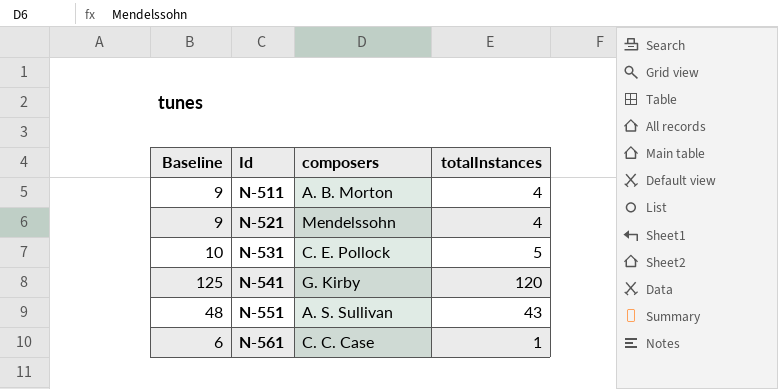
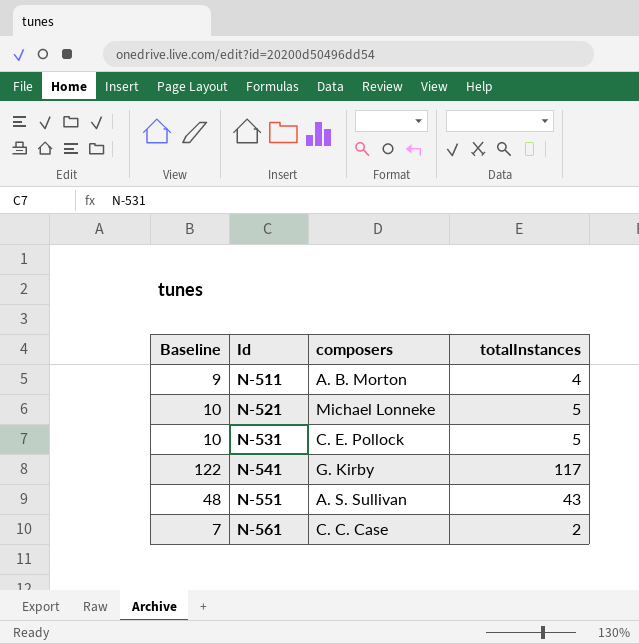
N-521 | Baseline: 9 -> 10
N-521 | composers: Mendelssohn -> Michael Lonneke
N-521 | totalInstances: 4 -> 5
N-541 | Baseline: 125 -> 122
N-541 | totalInstances: 120 -> 117
N-561 | Baseline: 6 -> 7
N-561 | totalInstances: 1 -> 2

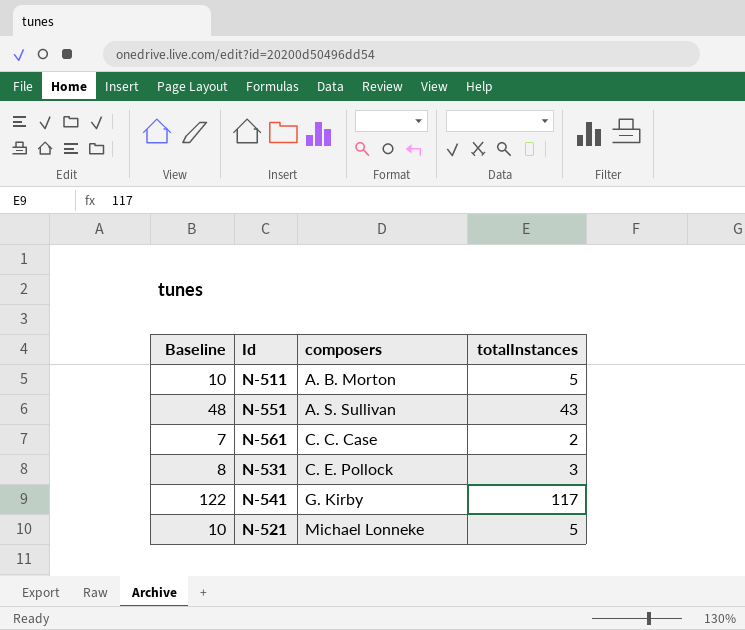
row order: Id ascending -> composers ascending
N-511 | Baseline: 9 -> 10
N-511 | totalInstances: 4 -> 5
N-531 | Baseline: 10 -> 8
N-531 | totalInstances: 5 -> 3

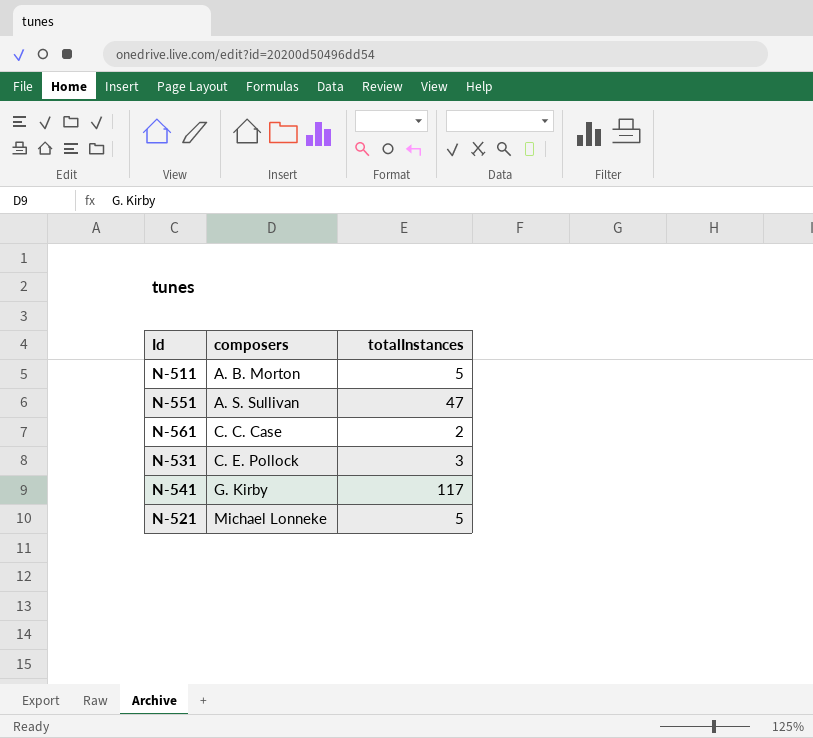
column Baseline | formula: [totalInstances] + 5 -> none
N-551 | totalInstances: 43 -> 47

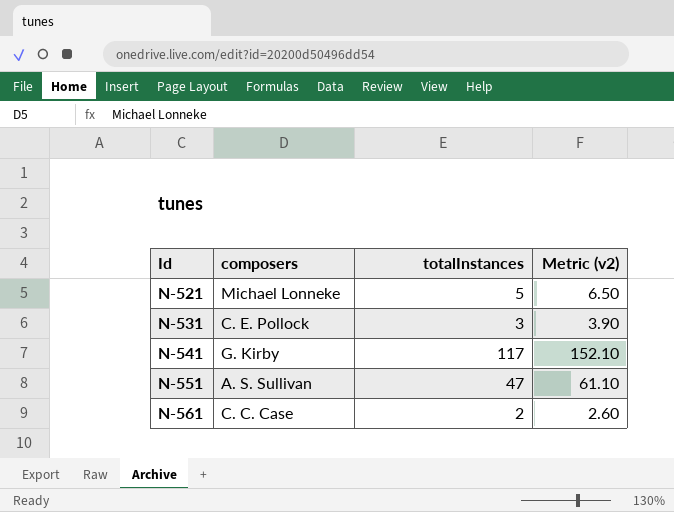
row order: composers ascending -> Id ascending
column Metric (v2) | formula: none -> [totalInstances] * 1.3
row N-511: A. B. Morton | 5 -> none

